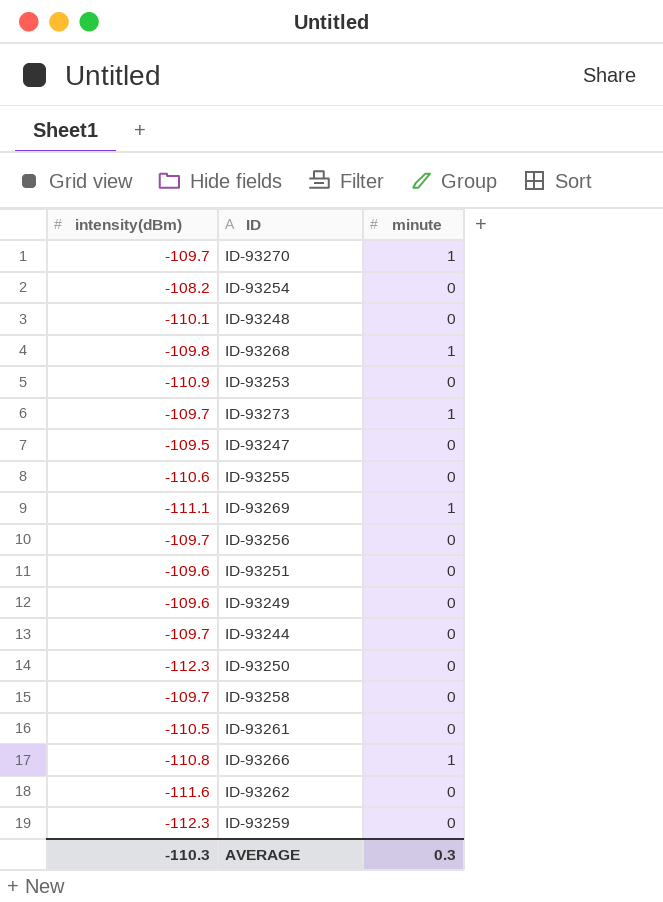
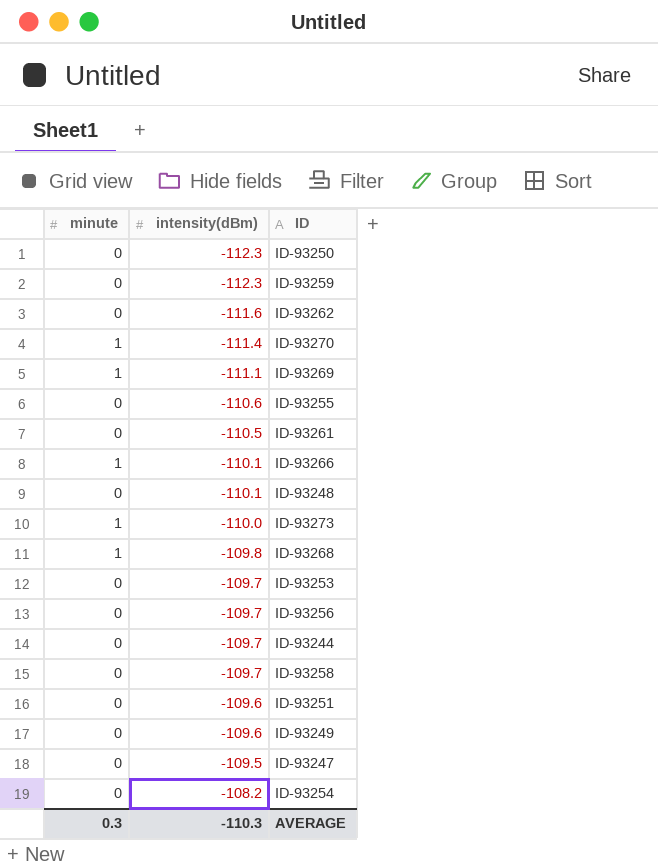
row order: none -> intensity(dBm) ascending
column minute | position: 3 -> 1
ID-93270 | intensity(dBm): -109.7 -> -111.4
ID-93266 | intensity(dBm): -110.8 -> -110.1
ID-93273 | intensity(dBm): -109.7 -> -110.0
ID-93253 | intensity(dBm): -110.9 -> -109.7

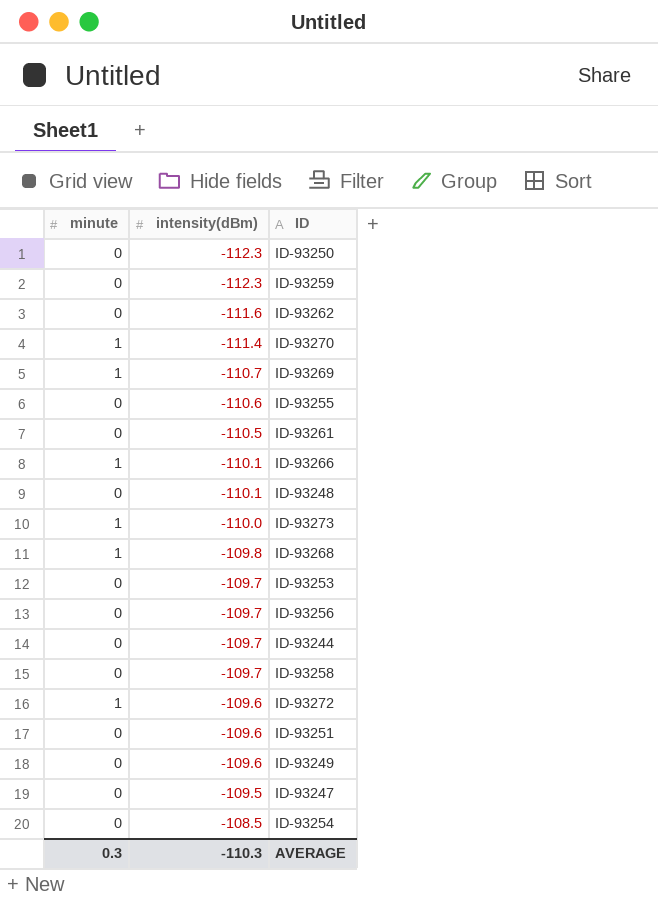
ID-93269 | intensity(dBm): -111.1 -> -110.7
row ID-93272: none -> 1 | -109.6
ID-93254 | intensity(dBm): -108.2 -> -108.5

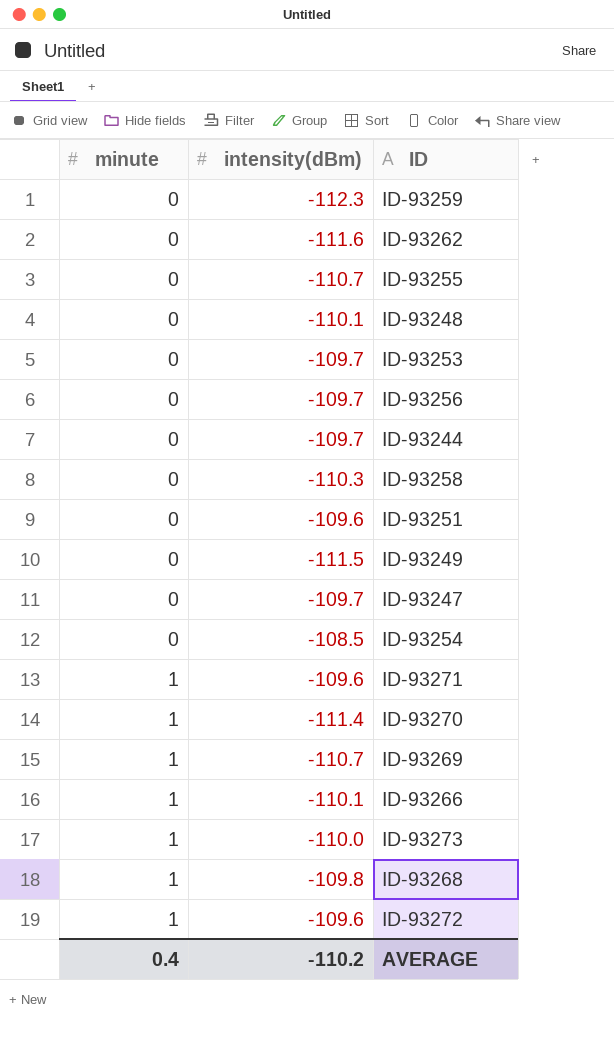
row order: intensity(dBm) ascending -> minute ascending
row ID-93250: 0 | -112.3 -> none
row ID-93261: 0 | -110.5 -> none
ID-93255 | intensity(dBm): -110.6 -> -110.7
ID-93258 | intensity(dBm): -109.7 -> -110.3
ID-93249 | intensity(dBm): -109.6 -> -111.5
ID-93247 | intensity(dBm): -109.5 -> -109.7
row ID-93271: none -> 1 | -109.6
AVERAGE | minute: 0.3 -> 0.4
AVERAGE | intensity(dBm): -110.3 -> -110.2

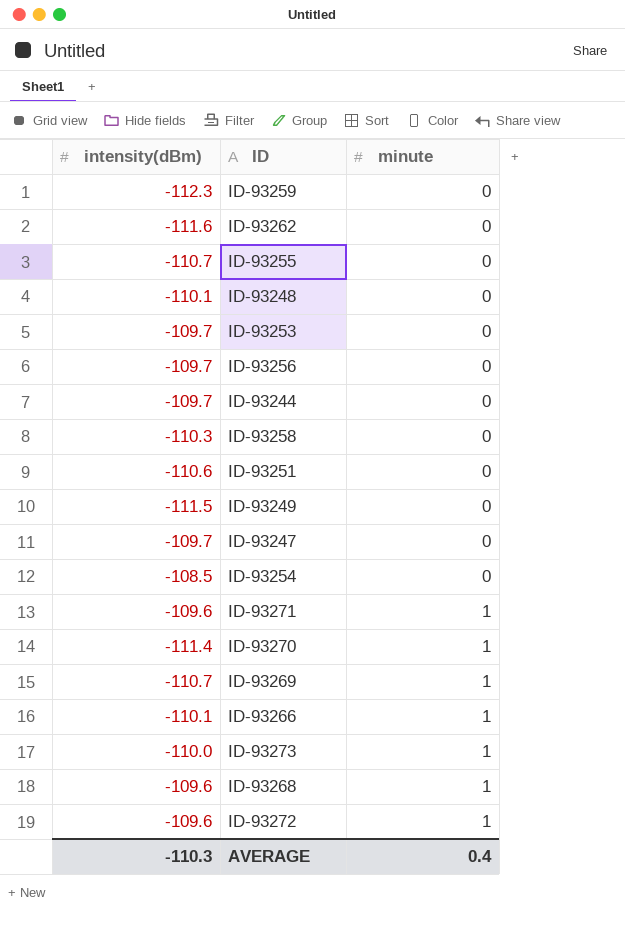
column minute | position: 1 -> 3
ID-93251 | intensity(dBm): -109.6 -> -110.6
ID-93268 | intensity(dBm): -109.8 -> -109.6
AVERAGE | intensity(dBm): -110.2 -> -110.3

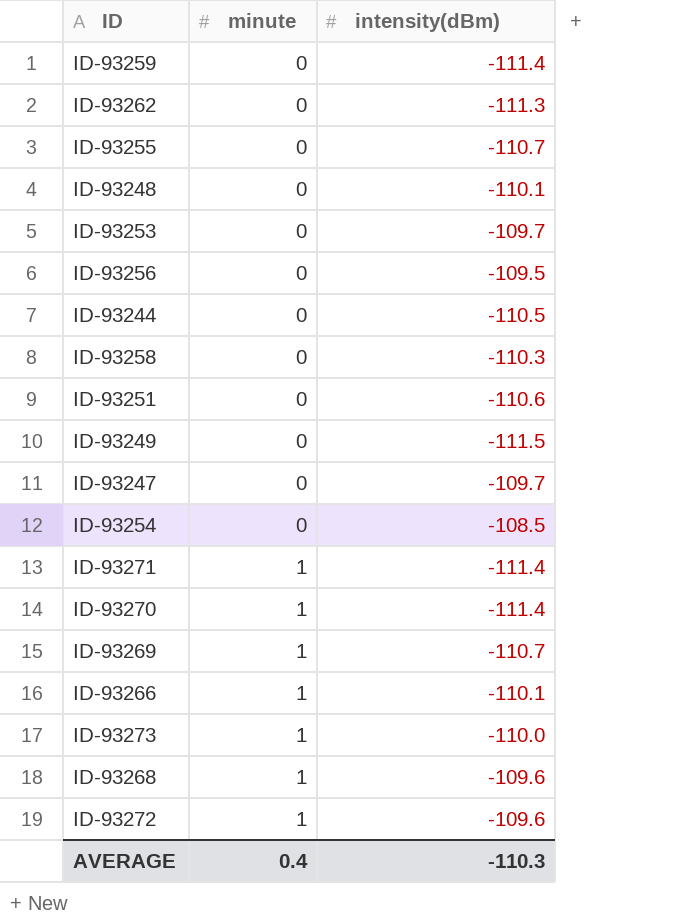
column intensity(dBm) | position: 1 -> 3
ID-93259 | intensity(dBm): -112.3 -> -111.4
ID-93262 | intensity(dBm): -111.6 -> -111.3
ID-93256 | intensity(dBm): -109.7 -> -109.5
ID-93244 | intensity(dBm): -109.7 -> -110.5
ID-93271 | intensity(dBm): -109.6 -> -111.4

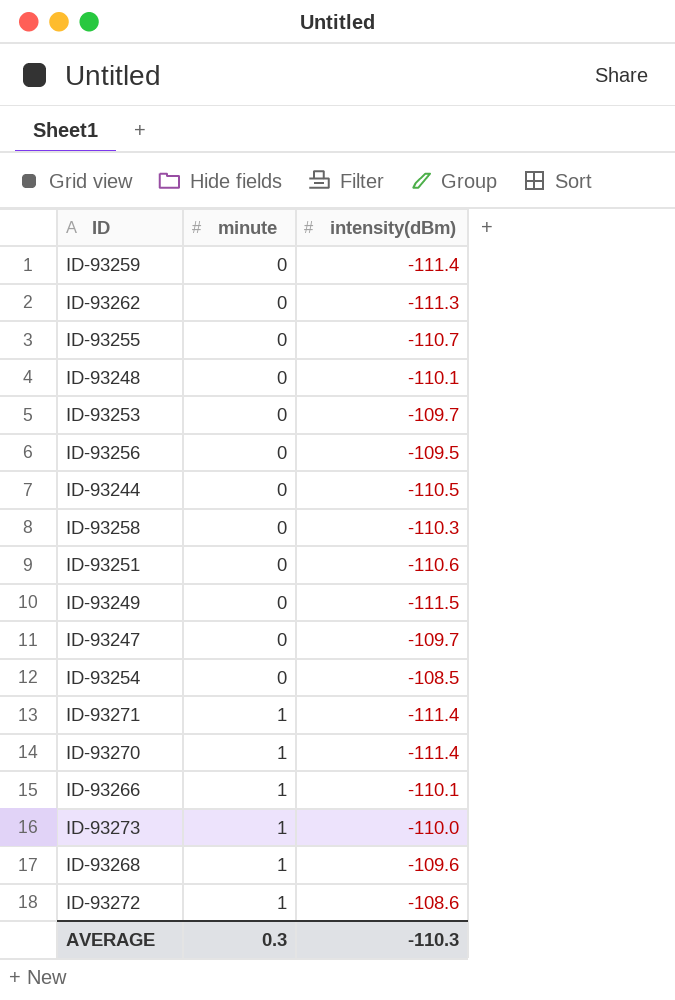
row ID-93269: 1 | -110.7 -> none
ID-93272 | intensity(dBm): -109.6 -> -108.6
AVERAGE | minute: 0.4 -> 0.3

